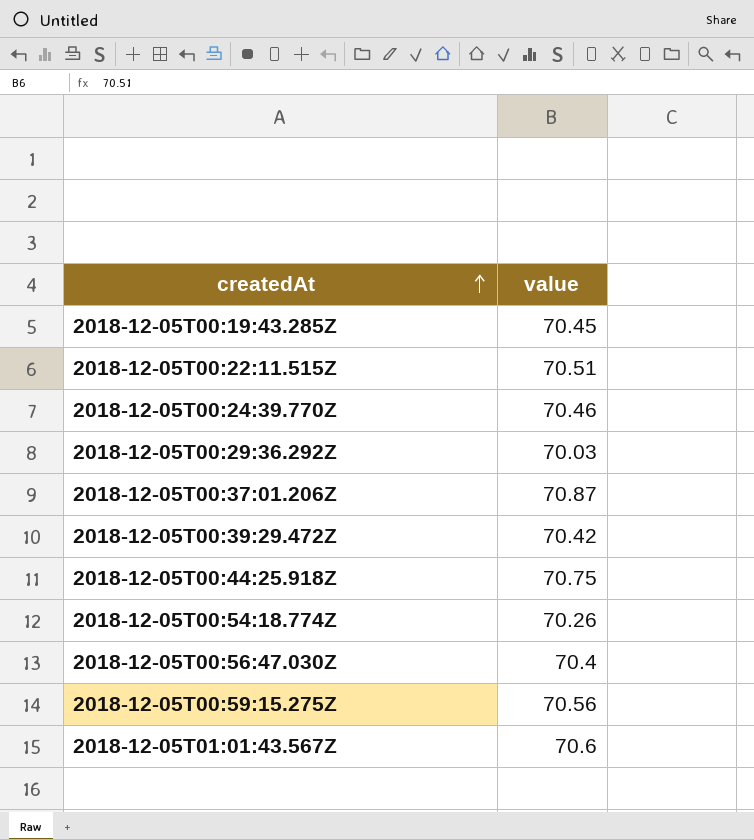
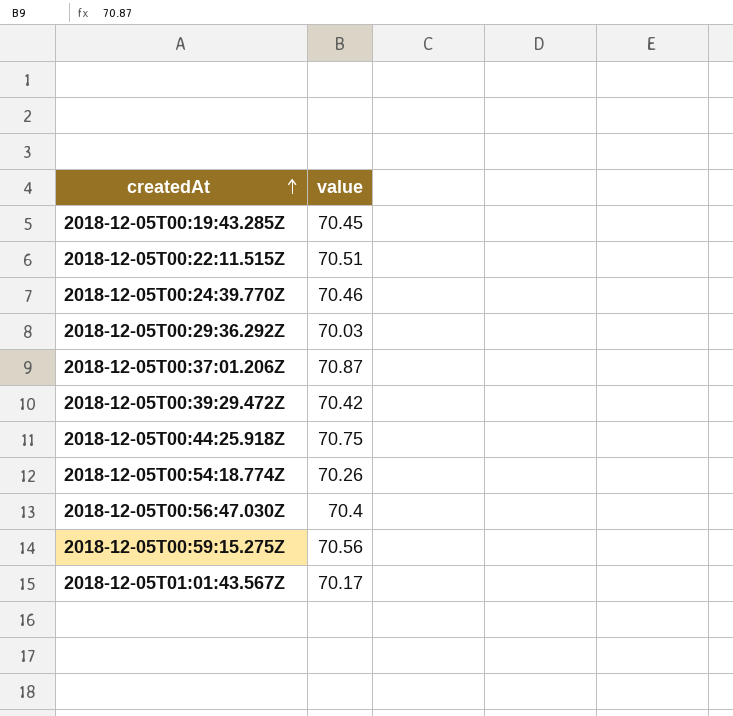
2018-12-05T01:01:43.567Z | value: 70.6 -> 70.17

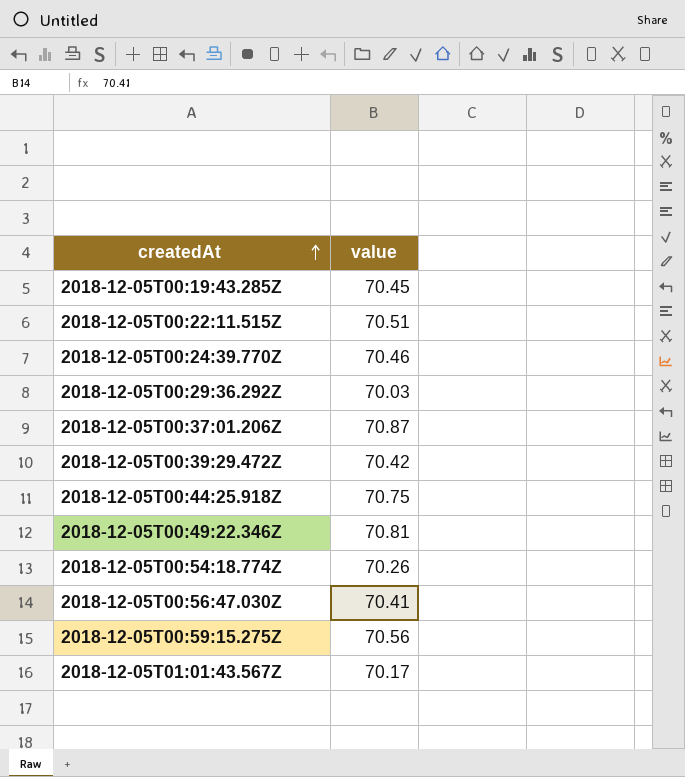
row 2018-12-05T00:49:22.346Z: none -> 70.81
2018-12-05T00:56:47.030Z | value: 70.4 -> 70.41

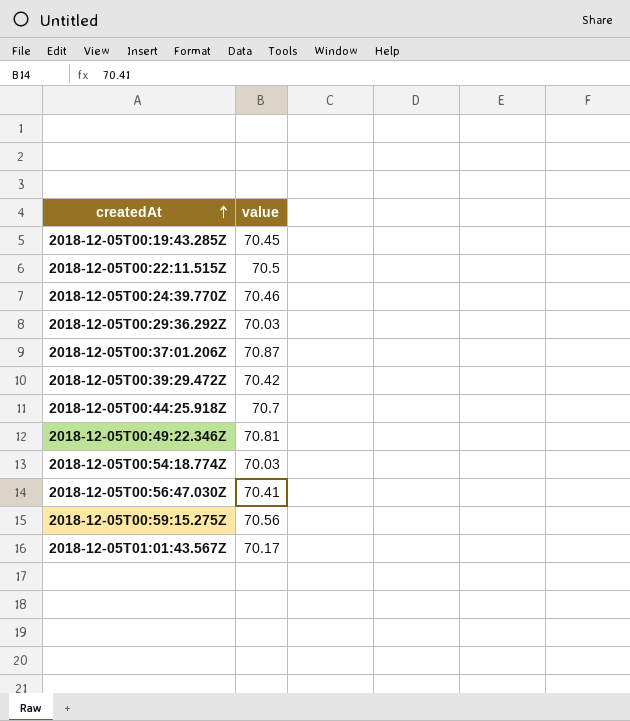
2018-12-05T00:22:11.515Z | value: 70.51 -> 70.5
2018-12-05T00:44:25.918Z | value: 70.75 -> 70.7
2018-12-05T00:54:18.774Z | value: 70.26 -> 70.03

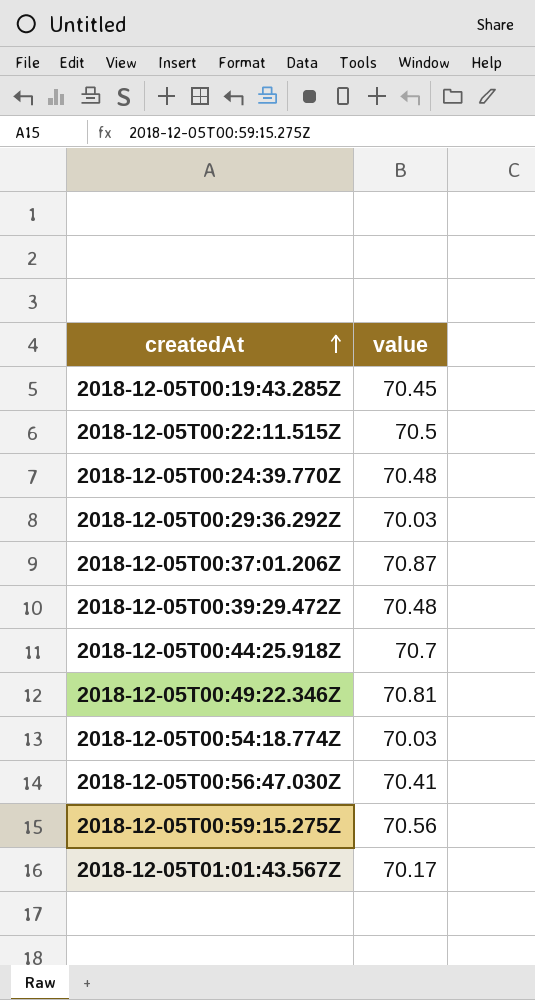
2018-12-05T00:24:39.770Z | value: 70.46 -> 70.48
2018-12-05T00:39:29.472Z | value: 70.42 -> 70.48

